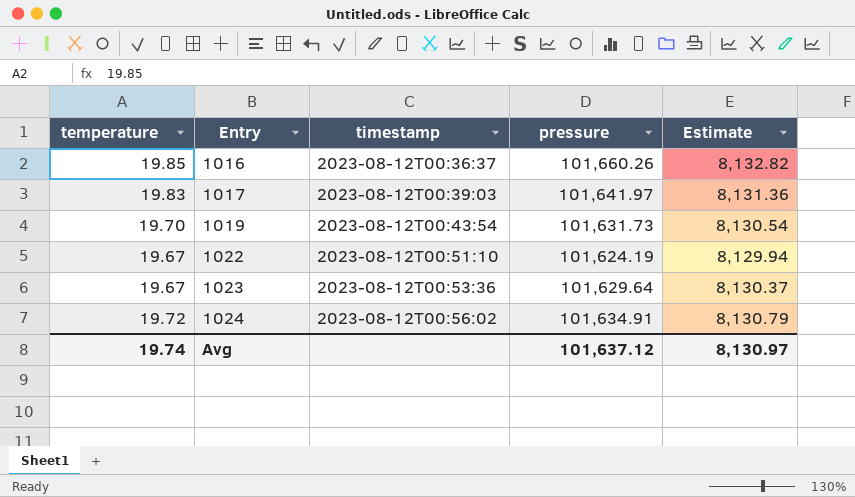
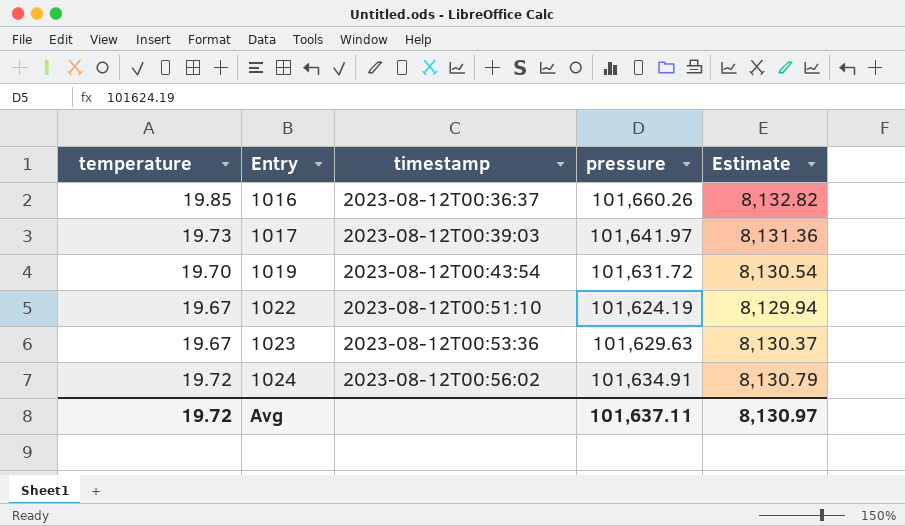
1017 | temperature: 19.83 -> 19.73
1019 | pressure: 101,631.73 -> 101,631.72
1023 | pressure: 101,629.64 -> 101,629.63
Avg | temperature: 19.74 -> 19.72
Avg | pressure: 101,637.12 -> 101,637.11

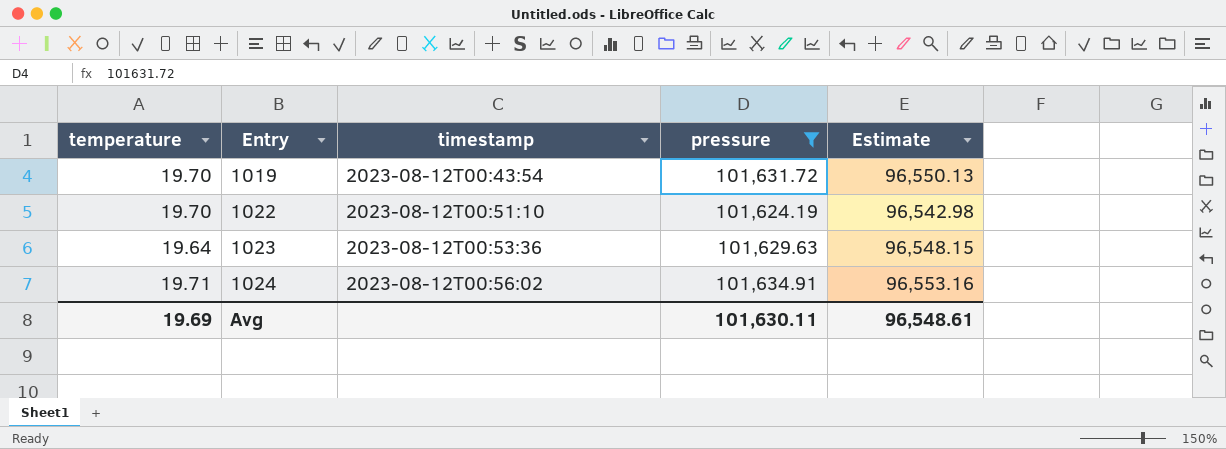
filter: none -> pressure <= 101,634.91
column Estimate | formula: [pressure] * 0.08 -> [pressure] * 0.95
1022 | temperature: 19.67 -> 19.70
1023 | temperature: 19.67 -> 19.64
1024 | temperature: 19.72 -> 19.71
Avg | temperature: 19.72 -> 19.69
Avg | pressure: 101,637.11 -> 101,630.11
Avg | Estimate: 8,130.97 -> 96,548.61

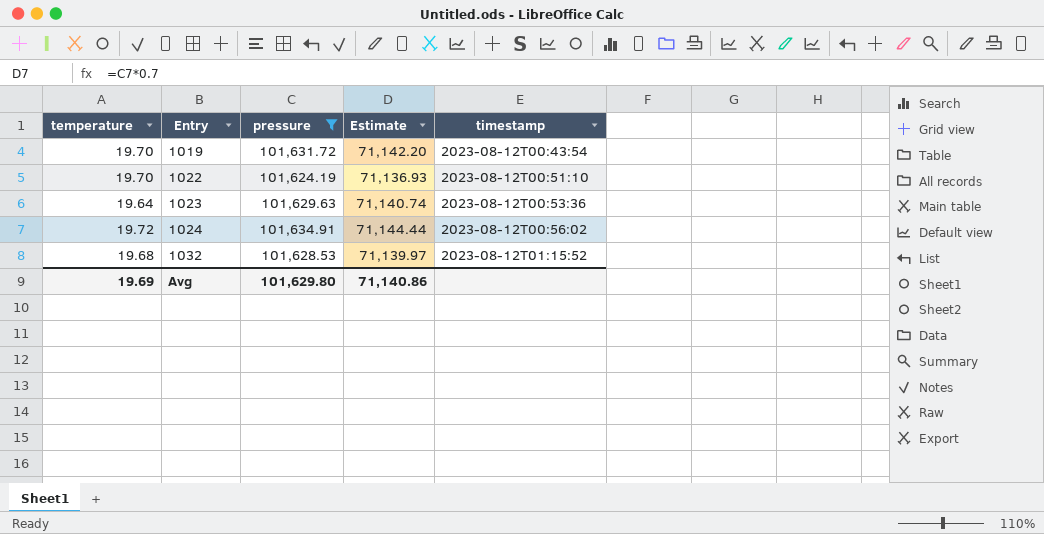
column Estimate | formula: [pressure] * 0.95 -> [pressure] * 0.7
column timestamp | position: 3 -> 5
1024 | temperature: 19.71 -> 19.72
row 1032: none -> 19.68 | 101,628.53 | 71,139.97 | 2023-08-12T01:15:52
Avg | pressure: 101,630.11 -> 101,629.80
Avg | Estimate: 96,548.61 -> 71,140.86

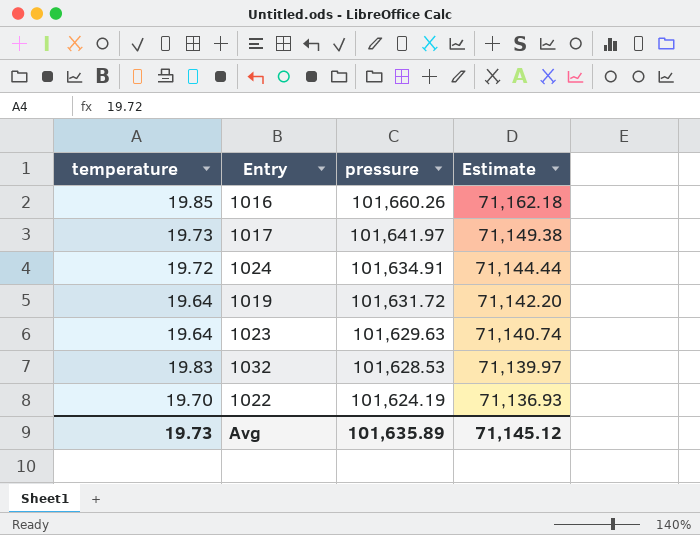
filter: pressure <= 101,634.91 -> none
row order: Entry ascending -> pressure descending
column timestamp | position: 5 -> none
1019 | temperature: 19.70 -> 19.64
1032 | temperature: 19.68 -> 19.83
Avg | temperature: 19.69 -> 19.73
Avg | pressure: 101,629.80 -> 101,635.89
Avg | Estimate: 71,140.86 -> 71,145.12

